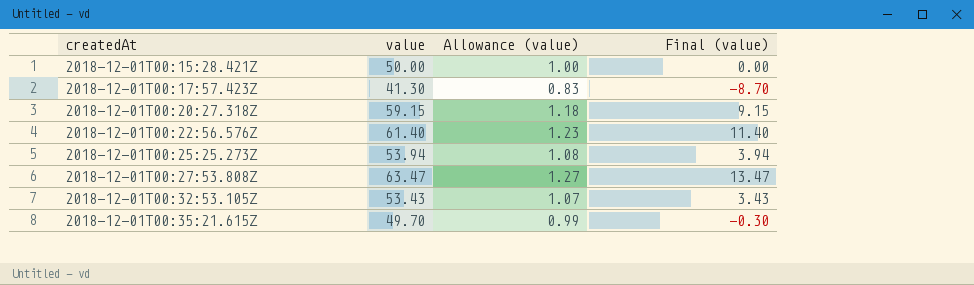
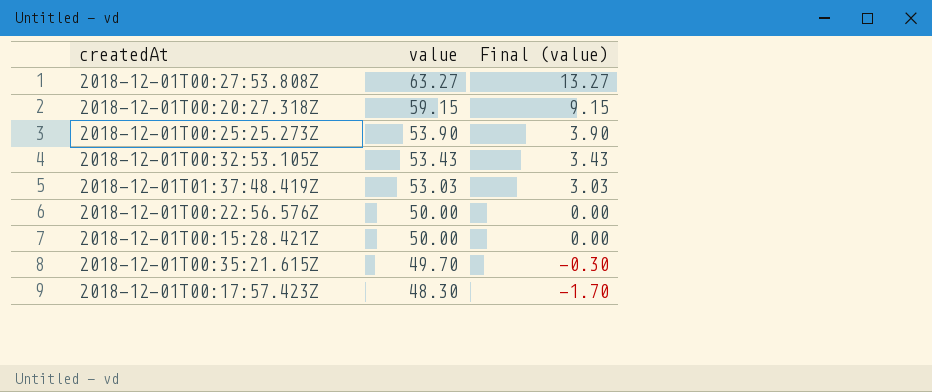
row order: createdAt ascending -> value descending
column Allowance (value) | formula: [value] * 0.02 -> none
2018-12-01T00:27:53.808Z | value: 63.47 -> 63.27
2018-12-01T00:27:53.808Z | Final (value): 13.47 -> 13.27
2018-12-01T00:25:25.273Z | value: 53.94 -> 53.90
2018-12-01T00:25:25.273Z | Final (value): 3.94 -> 3.90
row 2018-12-01T01:37:48.419Z: none -> 53.03 | 3.03
2018-12-01T00:22:56.576Z | value: 61.40 -> 50.00
2018-12-01T00:22:56.576Z | Final (value): 11.40 -> 0.00
2018-12-01T00:17:57.423Z | value: 41.30 -> 48.30
2018-12-01T00:17:57.423Z | Final (value): -8.70 -> -1.70

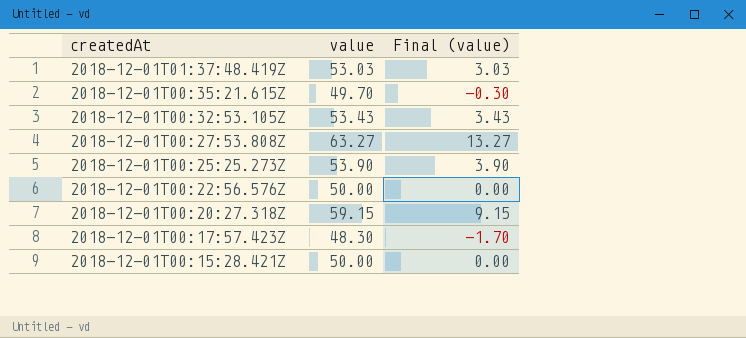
row order: value descending -> createdAt descending

